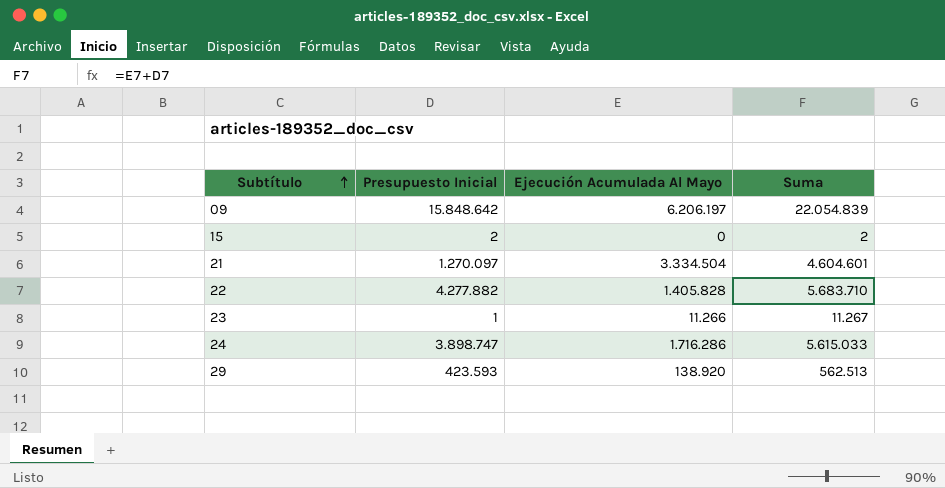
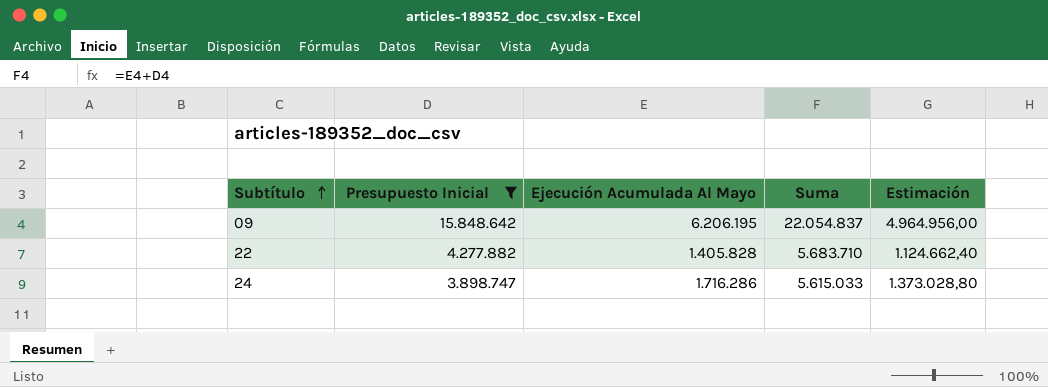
filter: none -> Presupuesto Inicial >= 3.898.747
column Estimación | formula: none -> [Ejecución Acumulada Al Mayo] * 0,8
09 | Ejecución Acumulada Al Mayo: 6.206.197 -> 6.206.195
09 | Suma: 22.054.839 -> 22.054.837

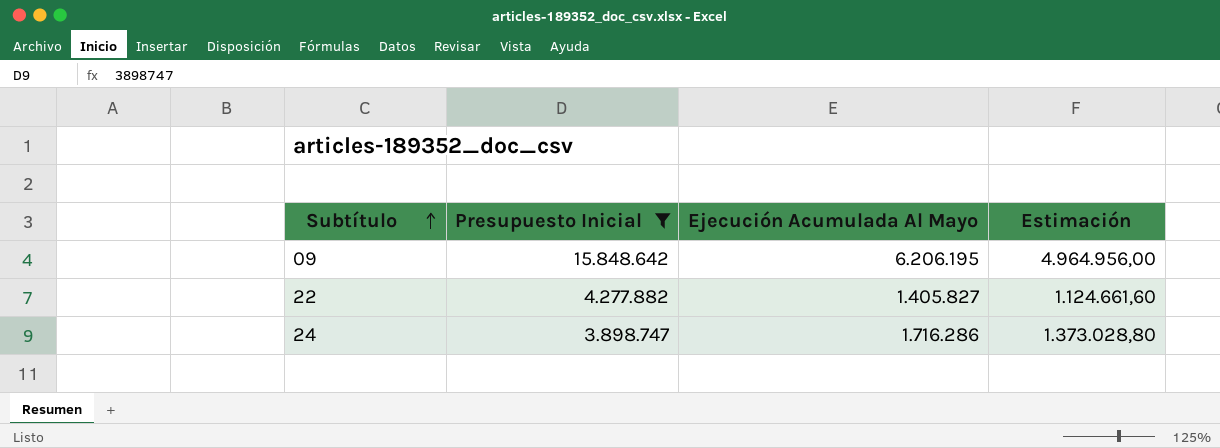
column Suma | formula: [Presupuesto Inicial] + [Ejecución Acumulada Al Mayo] -> none
22 | Ejecución Acumulada Al Mayo: 1.405.828 -> 1.405.827
22 | Estimación: 1.124.662,40 -> 1.124.661,60

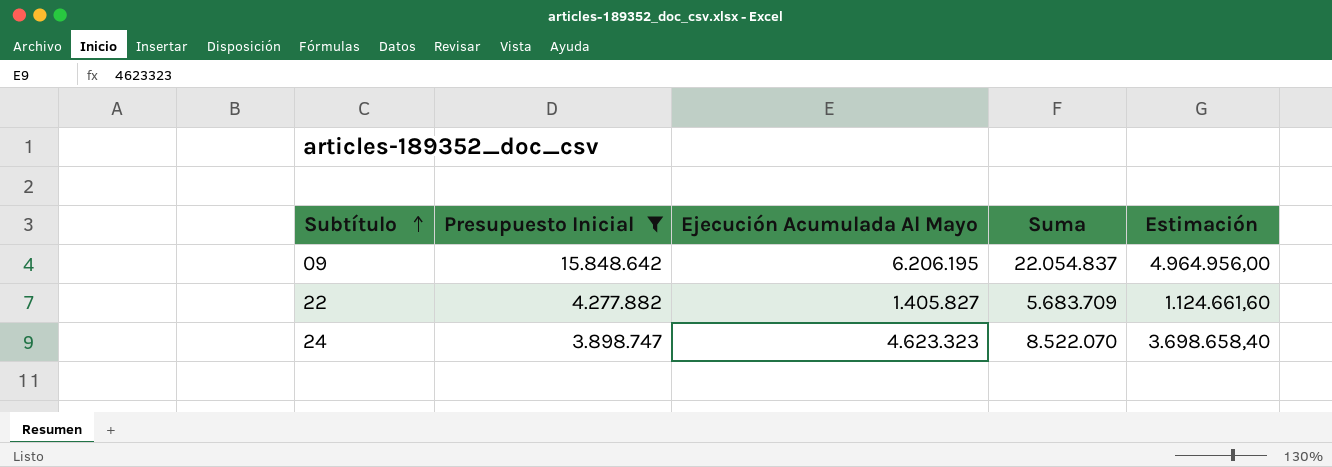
column Suma | formula: none -> [Presupuesto Inicial] + [Ejecución Acumulada Al Mayo]
24 | Ejecución Acumulada Al Mayo: 1.716.286 -> 4.623.323
24 | Estimación: 1.373.028,80 -> 3.698.658,40

